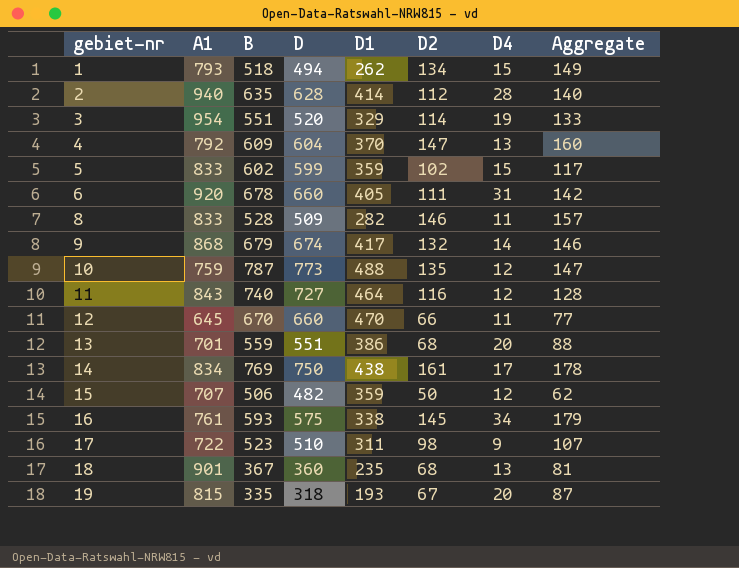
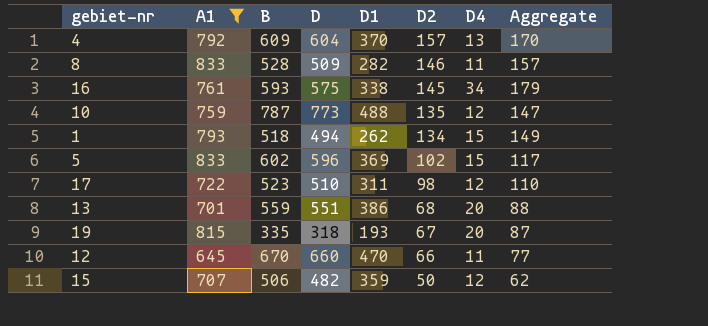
filter: none -> A1 <= 833
row order: gebiet-nr ascending -> D2 descending
4 | D2: 147 -> 157
4 | Aggregate: 160 -> 170
5 | D: 599 -> 596
5 | D1: 359 -> 369
17 | D4: 9 -> 12
17 | Aggregate: 107 -> 110

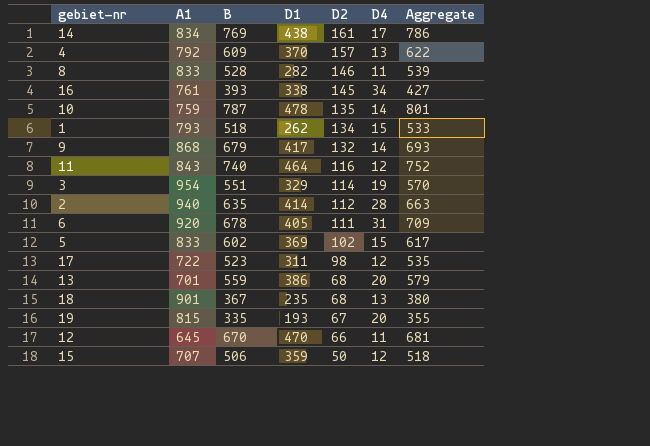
filter: A1 <= 833 -> none
column D | position: 4 -> none
column Aggregate | formula: [D2] + [D4] -> [B] + [D4]
16 | B: 593 -> 393
10 | D1: 488 -> 478
10 | D4: 12 -> 14

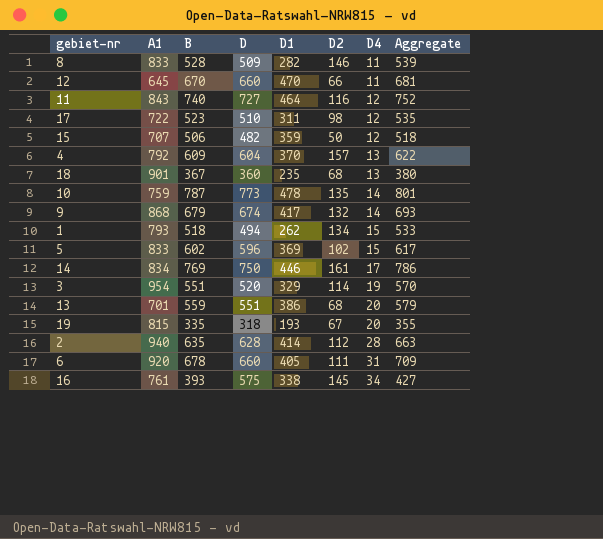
row order: D2 descending -> D4 ascending
column D | position: none -> 4
14 | D1: 438 -> 446

